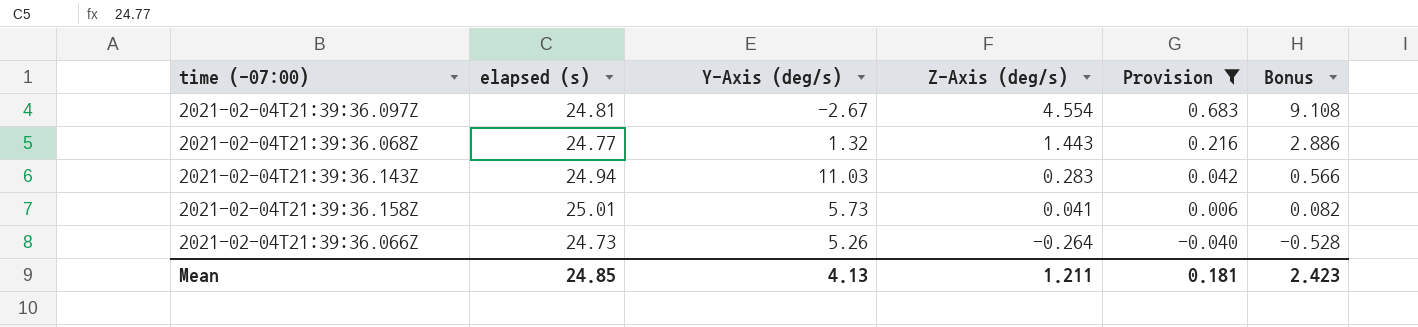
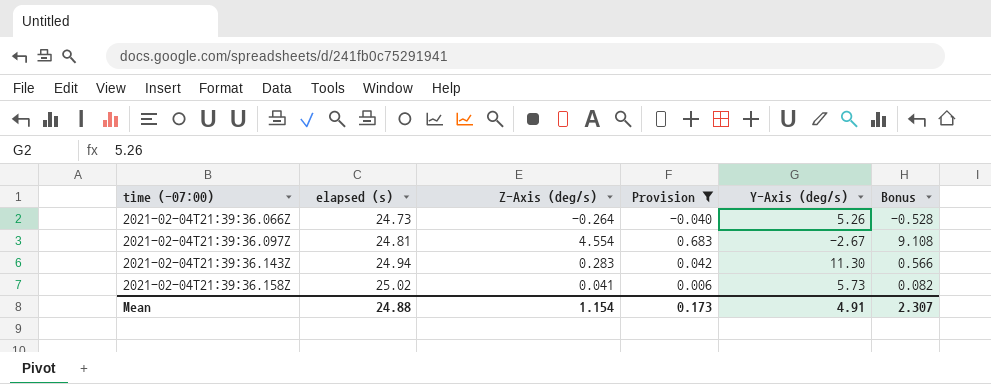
row order: Z-Axis (deg/s) descending -> time (-07:00) ascending
column Y-Axis (deg/s) | position: 3 -> 5
row 2021-02-04T21:39:36.068Z: 24.77 | 1.32 | 1.443 | 0.216 | 2.886 -> none
2021-02-04T21:39:36.143Z | Y-Axis (deg/s): 11.03 -> 11.30
2021-02-04T21:39:36.158Z | elapsed (s): 25.01 -> 25.02
Mean | elapsed (s): 24.85 -> 24.88
Mean | Z-Axis (deg/s): 1.211 -> 1.154
Mean | Provision: 0.181 -> 0.173
Mean | Y-Axis (deg/s): 4.13 -> 4.91
Mean | Bonus: 2.423 -> 2.307

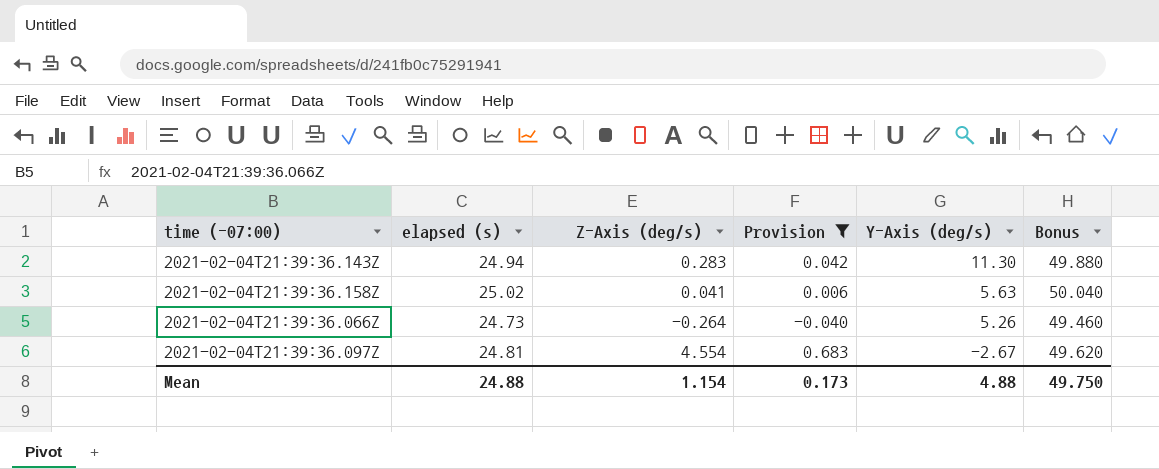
row order: time (-07:00) ascending -> Y-Axis (deg/s) descending
column Bonus | formula: [Z-Axis (deg/s)] * 2 -> [elapsed (s)] * 2
2021-02-04T21:39:36.158Z | Y-Axis (deg/s): 5.73 -> 5.63
Mean | Y-Axis (deg/s): 4.91 -> 4.88
Mean | Bonus: 2.307 -> 49.750

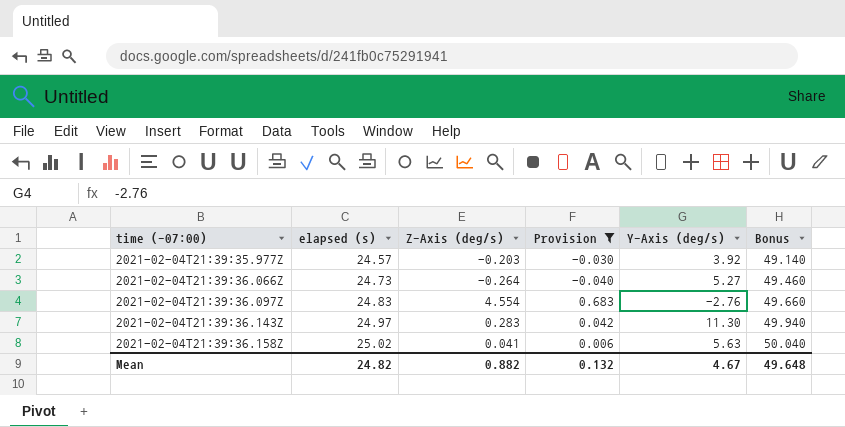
row order: Y-Axis (deg/s) descending -> time (-07:00) ascending
row 2021-02-04T21:39:35.977Z: none -> 24.57 | -0.203 | -0.030 | 3.92 | 49.140
2021-02-04T21:39:36.066Z | Y-Axis (deg/s): 5.26 -> 5.27
2021-02-04T21:39:36.097Z | elapsed (s): 24.81 -> 24.83
2021-02-04T21:39:36.097Z | Y-Axis (deg/s): -2.67 -> -2.76
2021-02-04T21:39:36.097Z | Bonus: 49.620 -> 49.660
2021-02-04T21:39:36.143Z | elapsed (s): 24.94 -> 24.97
2021-02-04T21:39:36.143Z | Bonus: 49.880 -> 49.940
Mean | elapsed (s): 24.88 -> 24.82
Mean | Z-Axis (deg/s): 1.154 -> 0.882
Mean | Provision: 0.173 -> 0.132
Mean | Y-Axis (deg/s): 4.88 -> 4.67
Mean | Bonus: 49.750 -> 49.648

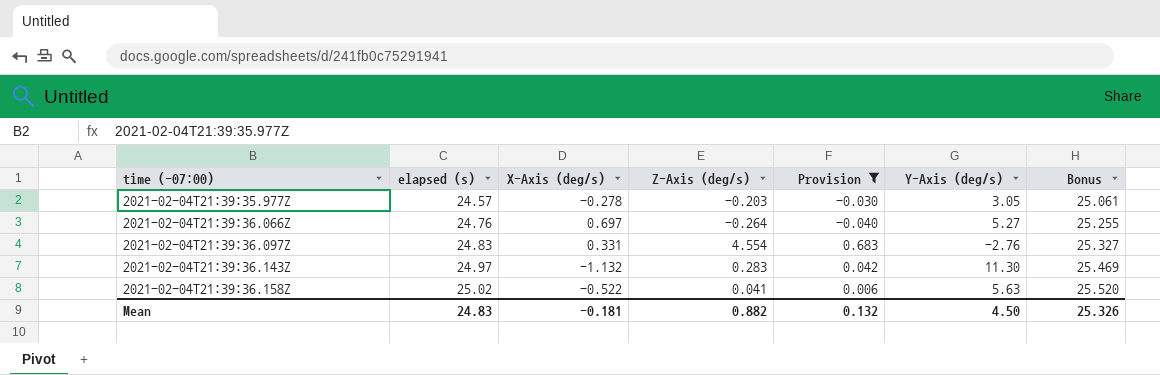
column X-Axis (deg/s) | position: none -> 3
column Bonus | formula: [elapsed (s)] * 2 -> [elapsed (s)] * 1.02
2021-02-04T21:39:35.977Z | Y-Axis (deg/s): 3.92 -> 3.05
2021-02-04T21:39:36.066Z | elapsed (s): 24.73 -> 24.76
Mean | elapsed (s): 24.82 -> 24.83
Mean | Y-Axis (deg/s): 4.67 -> 4.50
Mean | Bonus: 49.648 -> 25.326

